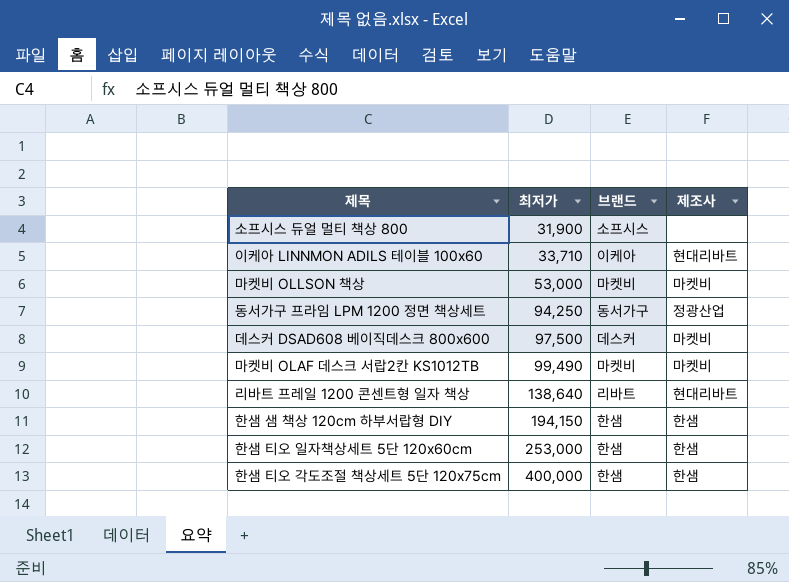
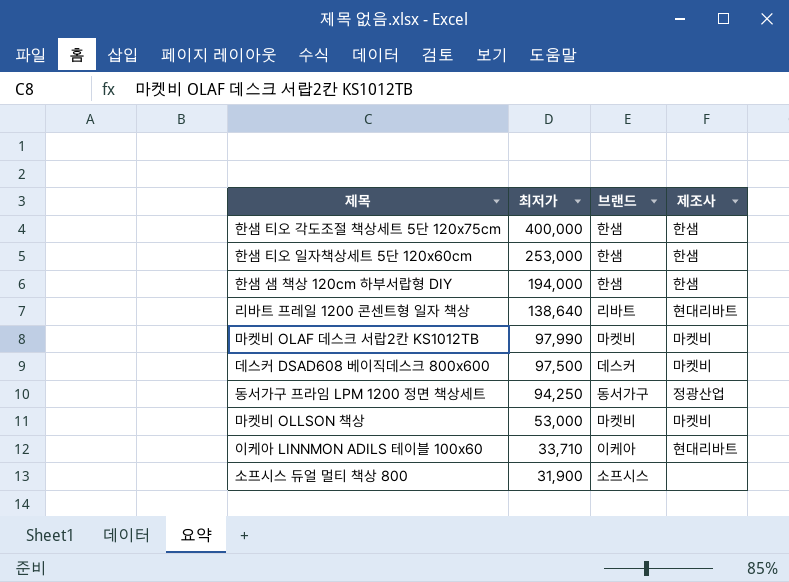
row order: 최저가 ascending -> 최저가 descending
한샘 샘 책상 120cm 하부서랍형 DIY | 최저가: 194,150 -> 194,000
마켓비 OLAF 데스크 서랍2칸 KS1012TB | 최저가: 99,490 -> 97,990

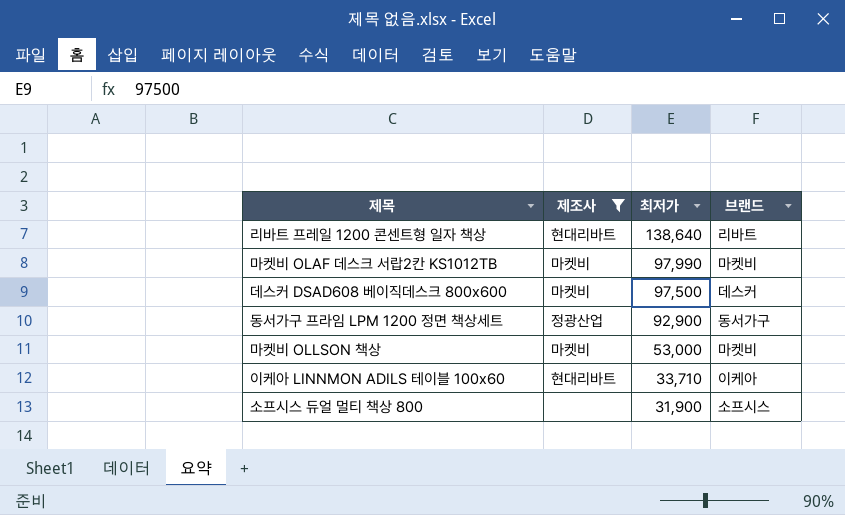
filter: none -> 제조사 != 한샘
column 제조사 | position: 4 -> 2
동서가구 프라임 LPM 1200 정면 책상세트 | 최저가: 94,250 -> 92,900

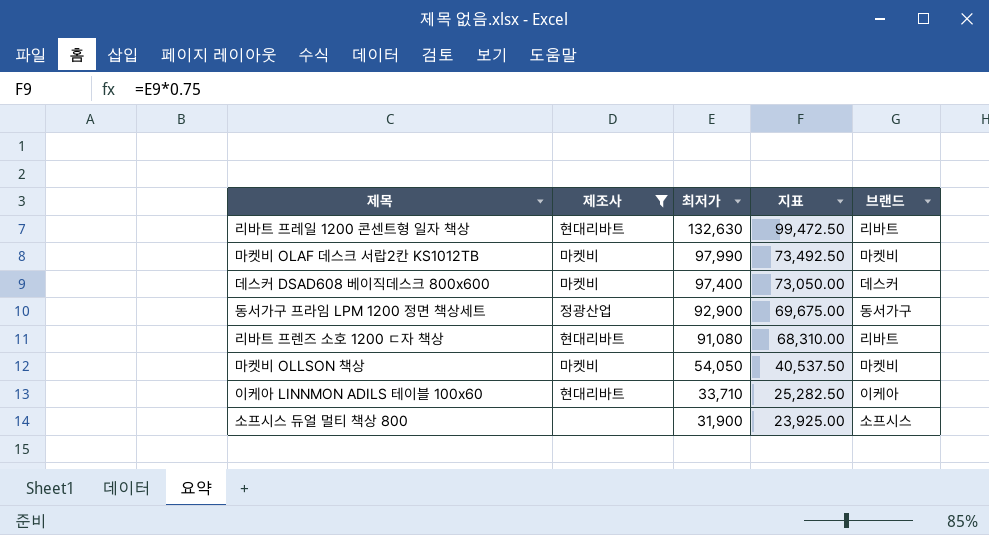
column 지표 | formula: none -> [최저가] * 0.75
리바트 프레일 1200 콘센트형 일자 책상 | 최저가: 138,640 -> 132,630
데스커 DSAD608 베이직데스크 800x600 | 최저가: 97,500 -> 97,400
row 리바트 프렌즈 소호 1200 ㄷ자 책상: none -> 현대리바트 | 91,080 | 68,310.00 | 리바트
마켓비 OLLSON 책상 | 최저가: 53,000 -> 54,050

